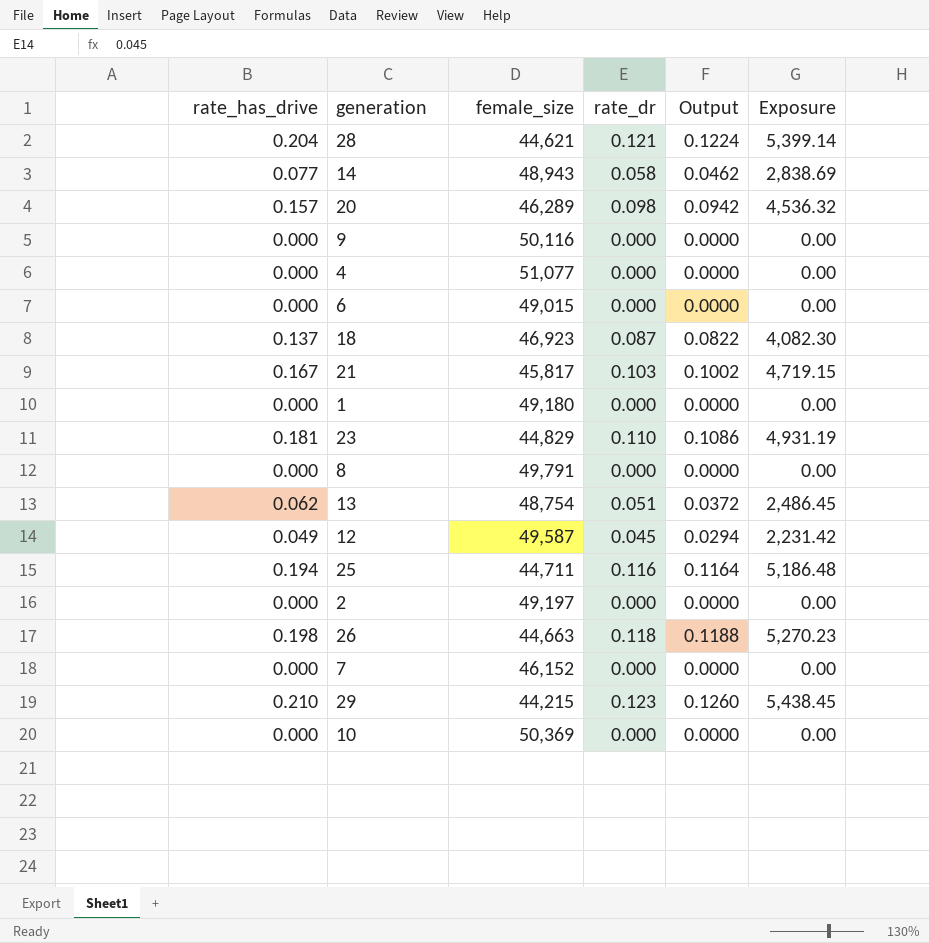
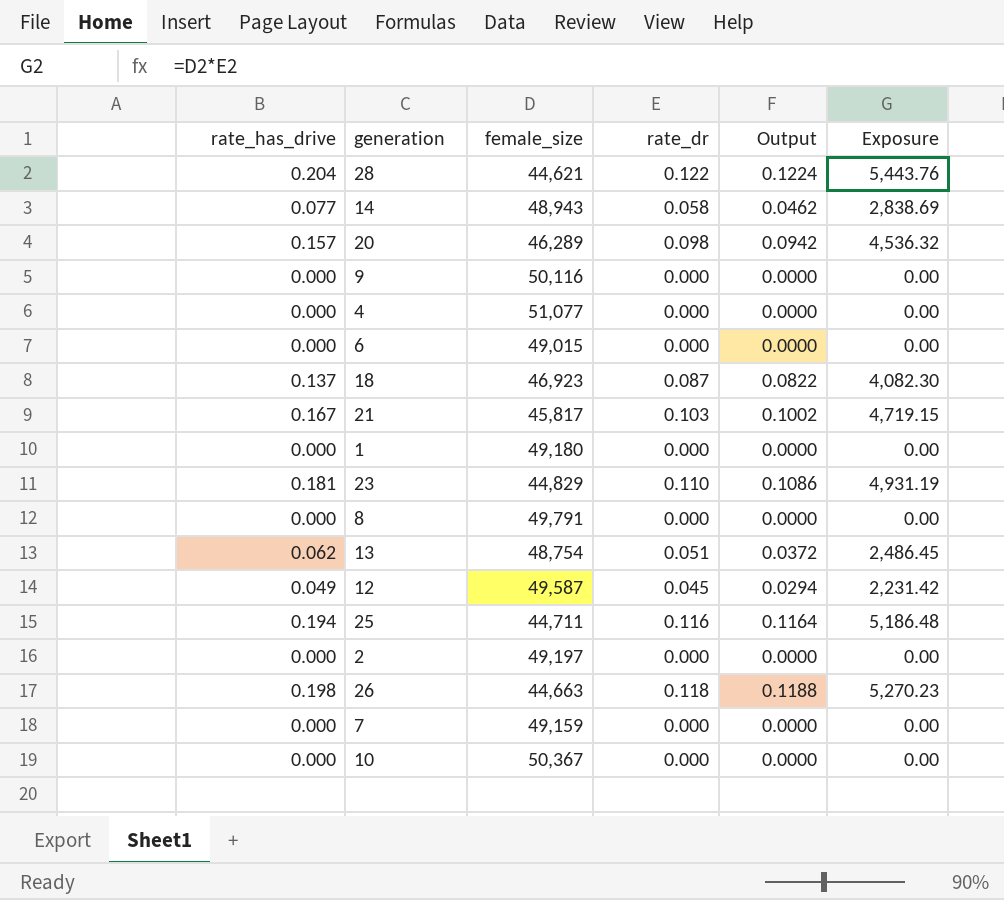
row 29: 0.210 | 44,215 | 0.123 | 0.1260 | 5,438.45 -> none
28 | rate_dr: 0.121 -> 0.122
28 | Exposure: 5,399.14 -> 5,443.76
7 | female_size: 46,152 -> 49,159
10 | female_size: 50,369 -> 50,367

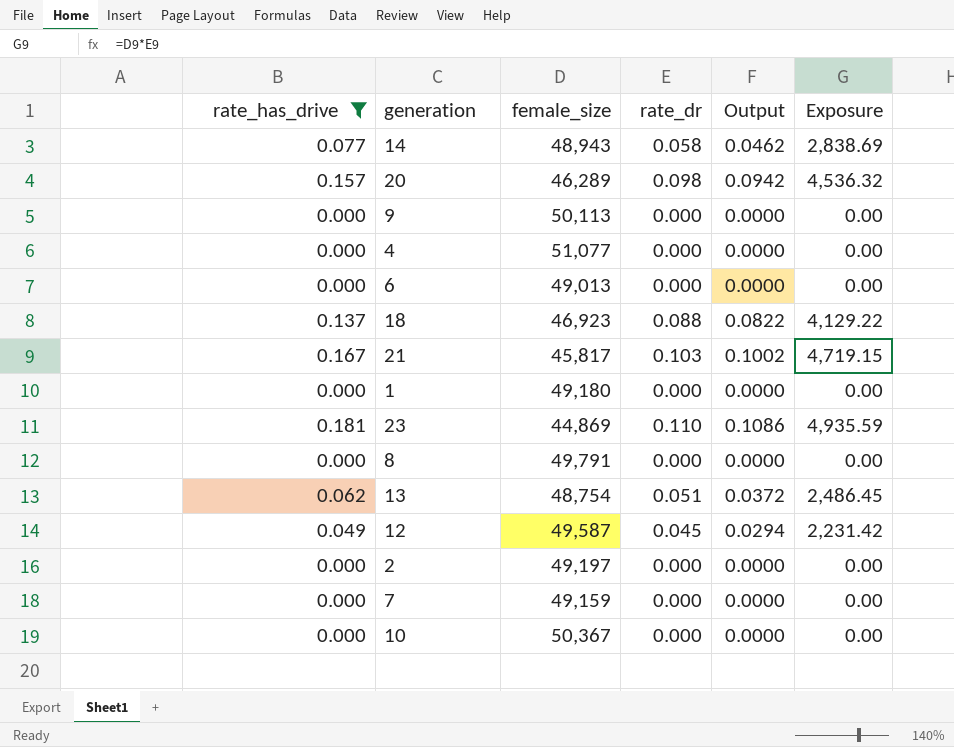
filter: none -> rate_has_drive <= 0.181
9 | female_size: 50,116 -> 50,113
6 | female_size: 49,015 -> 49,013
18 | rate_dr: 0.087 -> 0.088
18 | Exposure: 4,082.30 -> 4,129.22
23 | female_size: 44,829 -> 44,869
23 | Exposure: 4,931.19 -> 4,935.59

